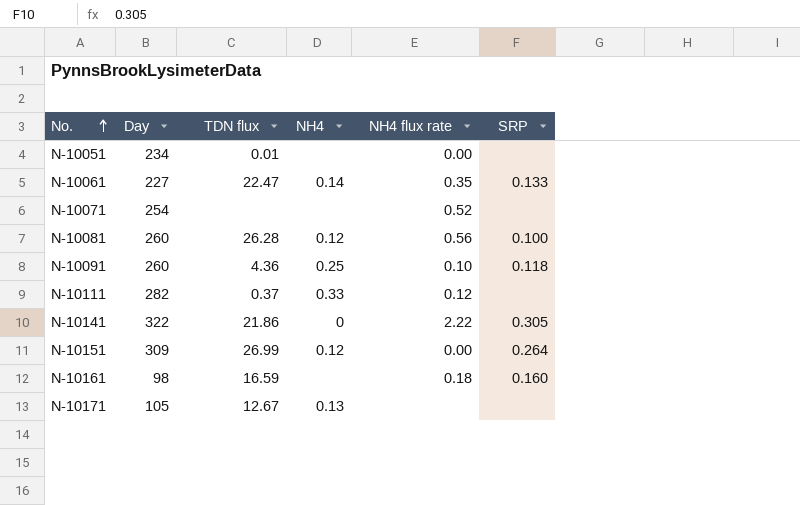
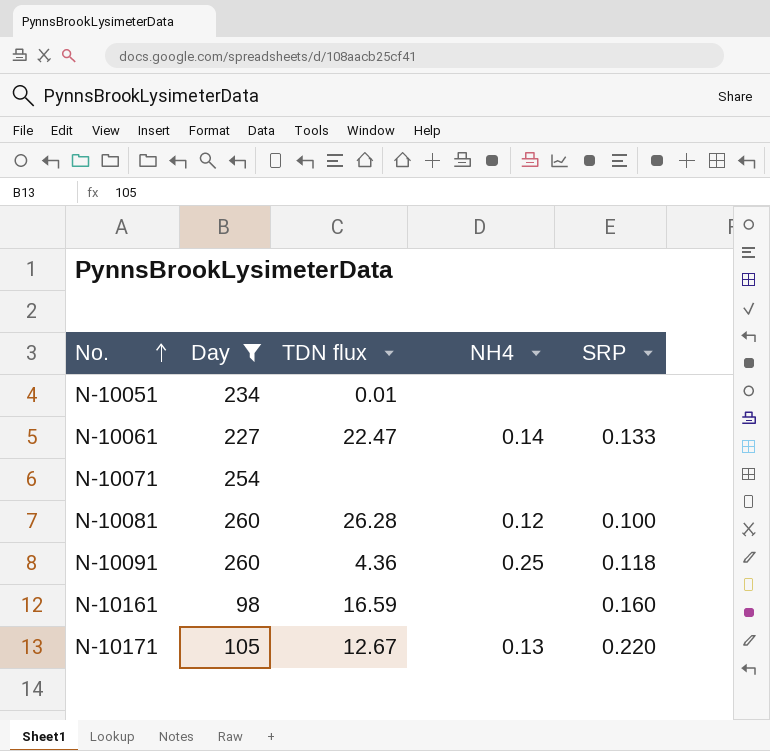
filter: none -> Day <= 260
column NH4 flux rate | position: 5 -> none
N-10171 | SRP: none -> 0.220

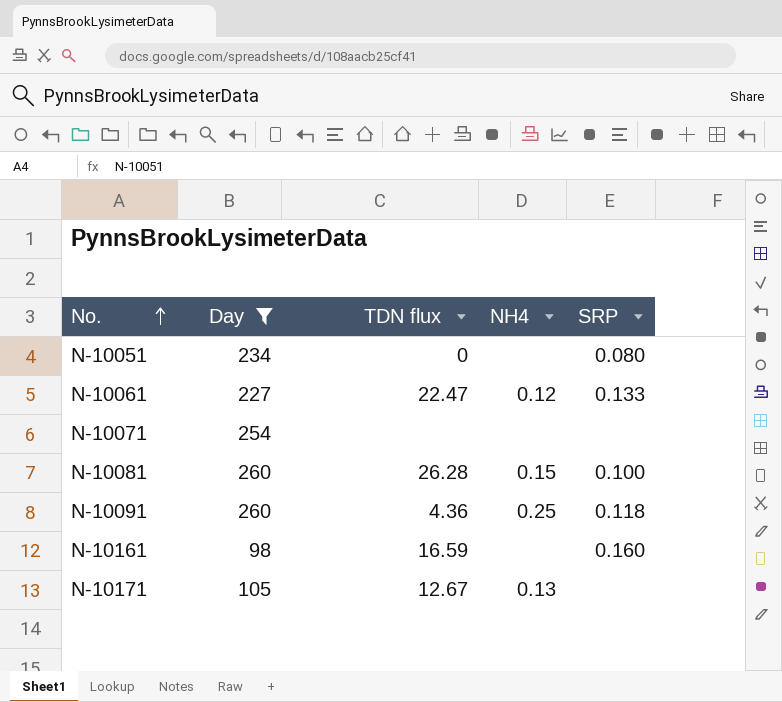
N-10051 | TDN flux: 0.01 -> 0
N-10051 | SRP: none -> 0.080
N-10061 | NH4: 0.14 -> 0.12
N-10081 | NH4: 0.12 -> 0.15
N-10171 | SRP: 0.220 -> none

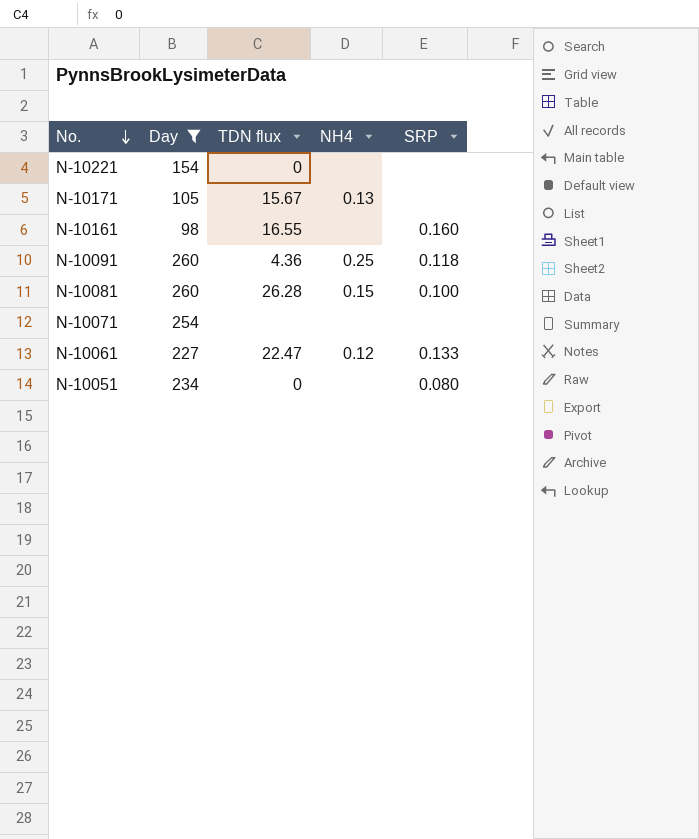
row order: No. ascending -> No. descending
row N-10221: none -> 154 | 0 | none | none
N-10171 | TDN flux: 12.67 -> 15.67
N-10161 | TDN flux: 16.59 -> 16.55

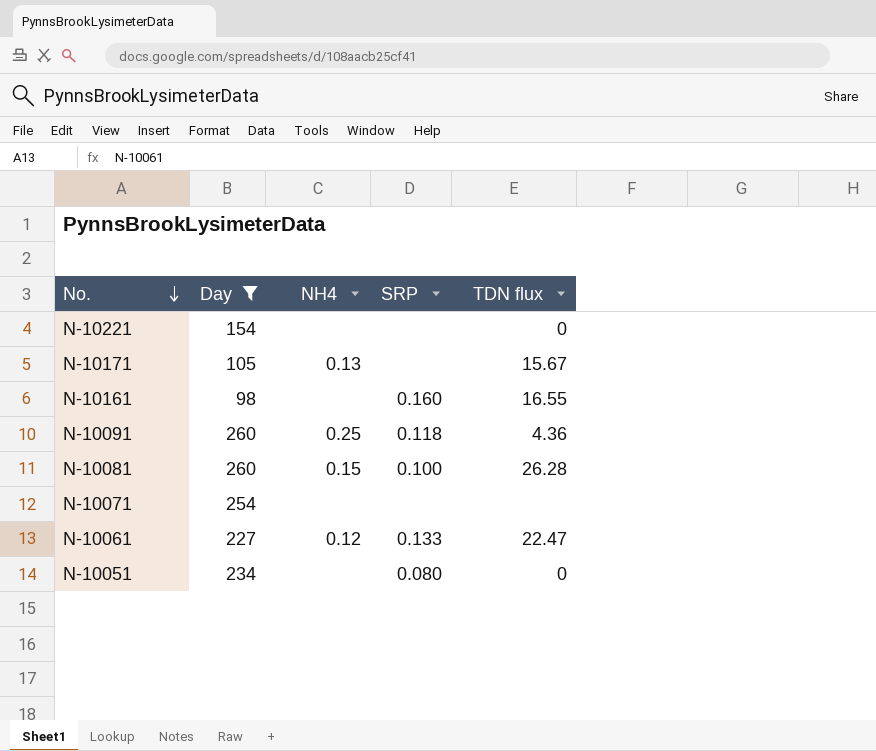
column TDN flux | position: 3 -> 5

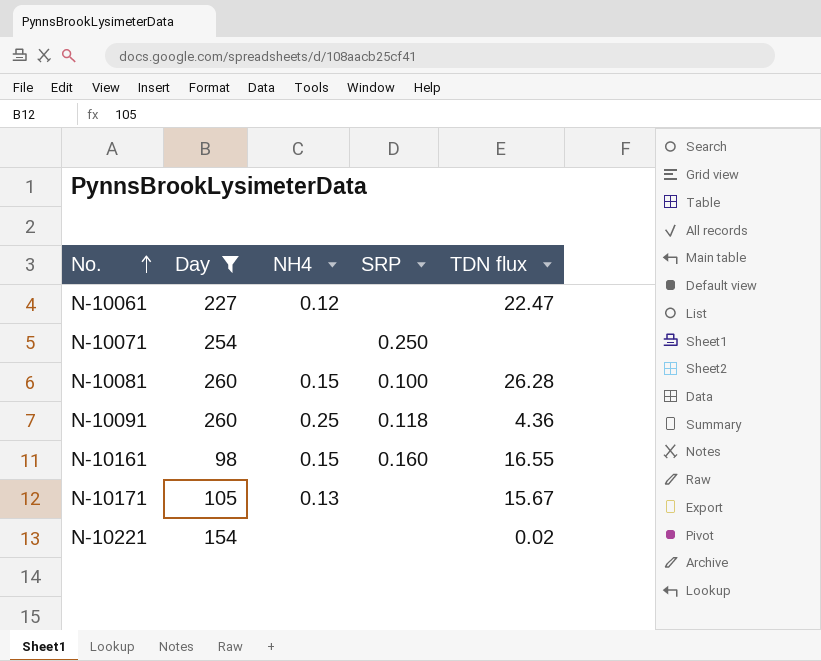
row order: No. descending -> No. ascending
row N-10051: 234 | none | 0.080 | 0 -> none
N-10061 | SRP: 0.133 -> none
N-10071 | SRP: none -> 0.250
N-10161 | NH4: none -> 0.15
N-10221 | TDN flux: 0 -> 0.02

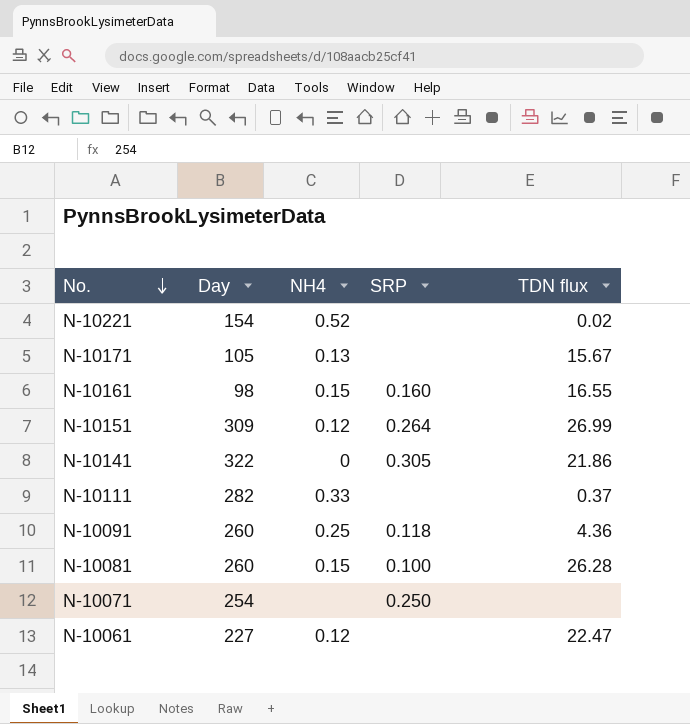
filter: Day <= 260 -> none
row order: No. ascending -> No. descending
N-10221 | NH4: none -> 0.52

